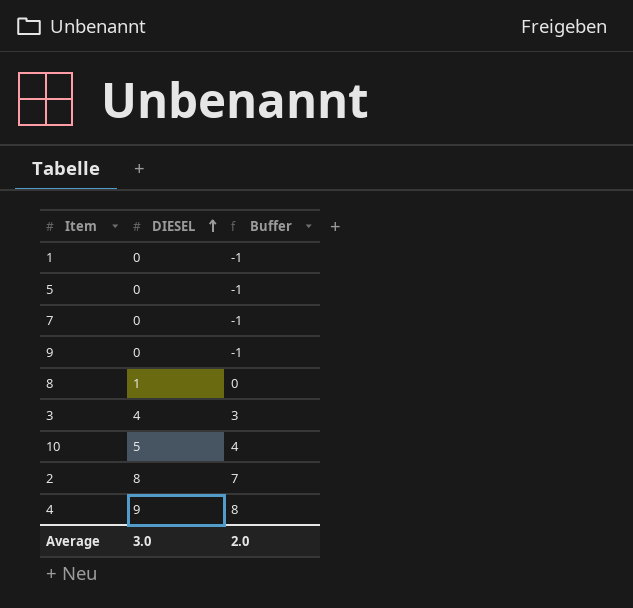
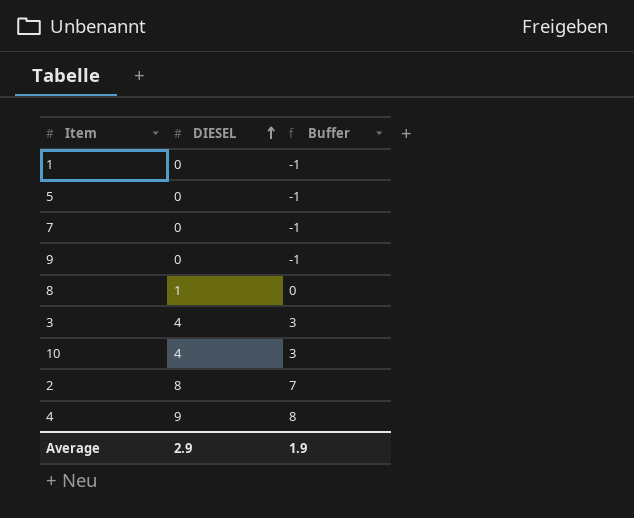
10 | DIESEL: 5 -> 4
10 | Buffer: 4 -> 3
Average | DIESEL: 3.0 -> 2.9
Average | Buffer: 2.0 -> 1.9

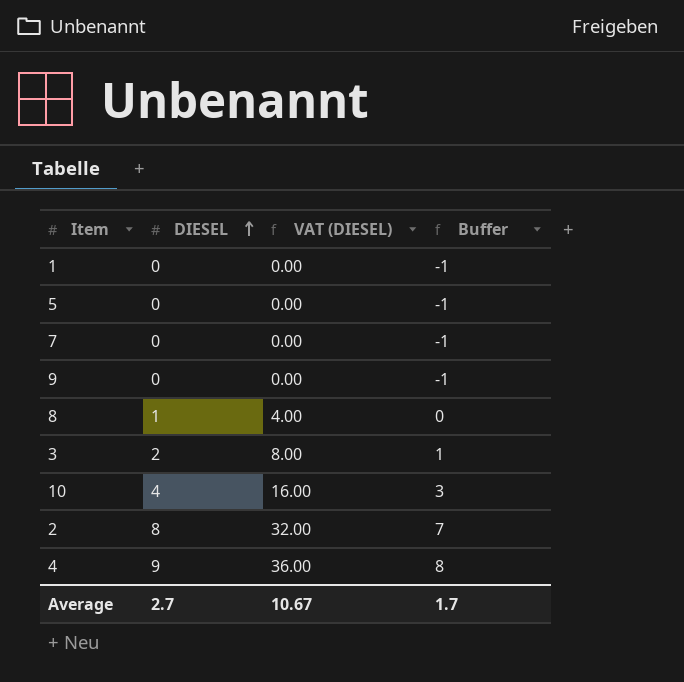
column VAT (DIESEL) | formula: none -> [DIESEL] * 4
3 | DIESEL: 4 -> 2
3 | Buffer: 3 -> 1
Average | DIESEL: 2.9 -> 2.7
Average | Buffer: 1.9 -> 1.7

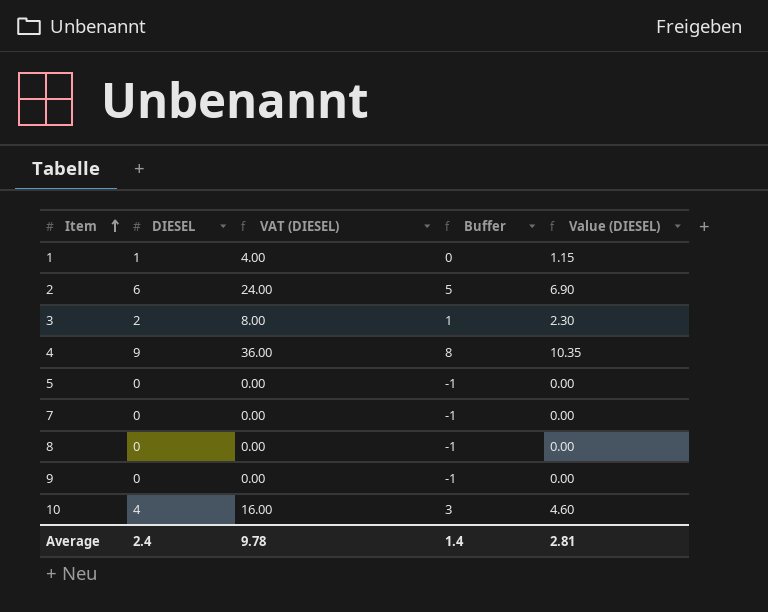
row order: DIESEL ascending -> Item ascending
column Value (DIESEL) | formula: none -> [DIESEL] * 1.15
1 | DIESEL: 0 -> 1
1 | VAT (DIESEL): 0.00 -> 4.00
1 | Buffer: -1 -> 0
2 | DIESEL: 8 -> 6
2 | VAT (DIESEL): 32.00 -> 24.00
2 | Buffer: 7 -> 5
8 | DIESEL: 1 -> 0
8 | VAT (DIESEL): 4.00 -> 0.00
8 | Buffer: 0 -> -1
Average | DIESEL: 2.7 -> 2.4
Average | VAT (DIESEL): 10.67 -> 9.78
Average | Buffer: 1.7 -> 1.4

